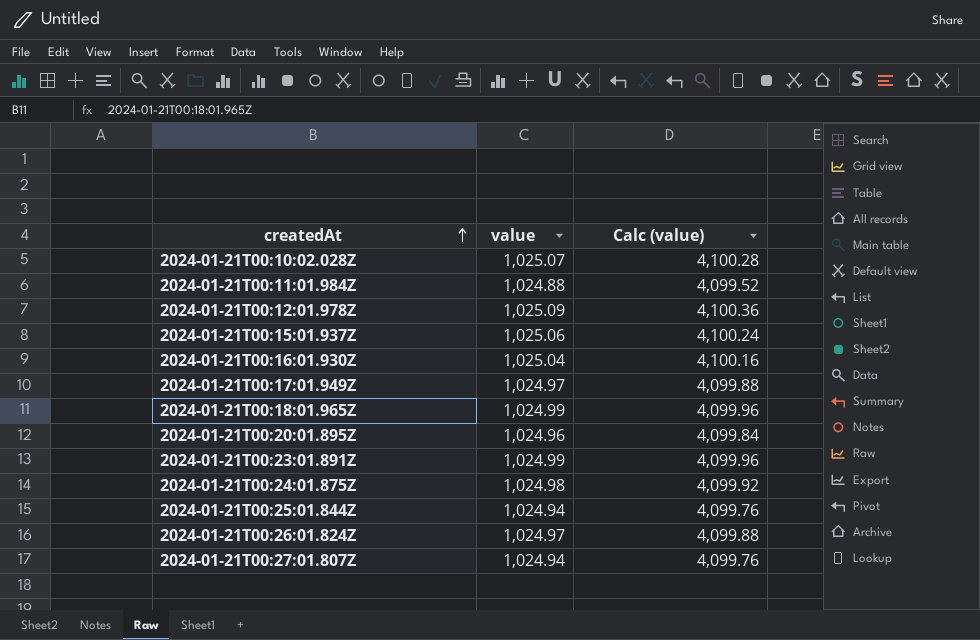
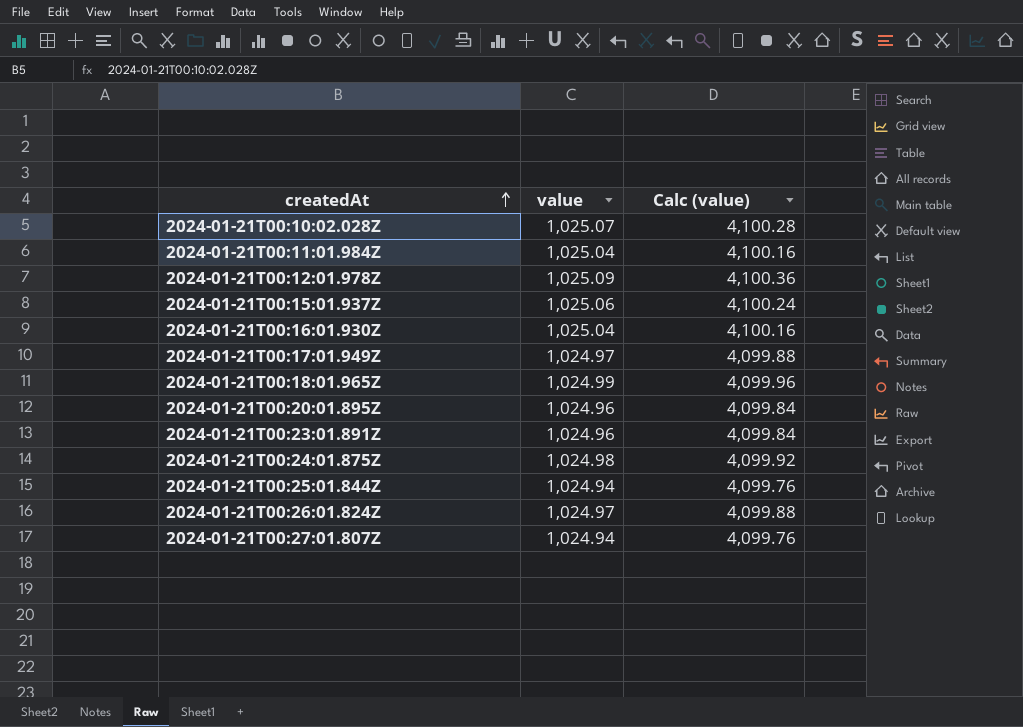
2024-01-21T00:11:01.984Z | value: 1,024.88 -> 1,025.04
2024-01-21T00:11:01.984Z | Calc (value): 4,099.52 -> 4,100.16
2024-01-21T00:23:01.891Z | value: 1,024.99 -> 1,024.96
2024-01-21T00:23:01.891Z | Calc (value): 4,099.96 -> 4,099.84

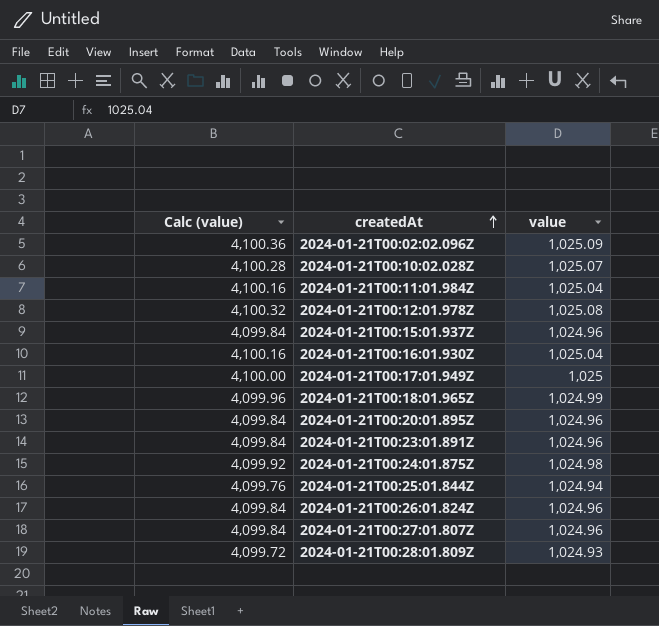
column Calc (value) | position: 3 -> 1
row 2024-01-21T00:02:02.096Z: none -> 4,100.36 | 1,025.09
2024-01-21T00:12:01.978Z | Calc (value): 4,100.36 -> 4,100.32
2024-01-21T00:12:01.978Z | value: 1,025.09 -> 1,025.08
2024-01-21T00:15:01.937Z | Calc (value): 4,100.24 -> 4,099.84
2024-01-21T00:15:01.937Z | value: 1,025.06 -> 1,024.96
2024-01-21T00:17:01.949Z | Calc (value): 4,099.88 -> 4,100.00
2024-01-21T00:17:01.949Z | value: 1,024.97 -> 1,025
2024-01-21T00:26:01.824Z | Calc (value): 4,099.88 -> 4,099.84
2024-01-21T00:26:01.824Z | value: 1,024.97 -> 1,024.96
2024-01-21T00:27:01.807Z | Calc (value): 4,099.76 -> 4,099.84
2024-01-21T00:27:01.807Z | value: 1,024.94 -> 1,024.96
row 2024-01-21T00:28:01.809Z: none -> 4,099.72 | 1,024.93

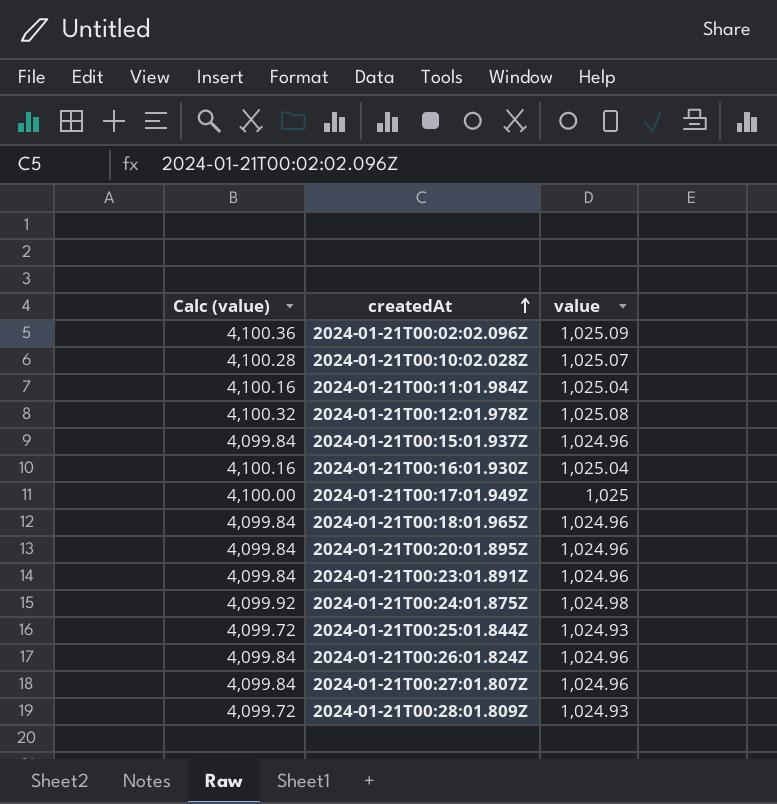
2024-01-21T00:18:01.965Z | Calc (value): 4,099.96 -> 4,099.84
2024-01-21T00:18:01.965Z | value: 1,024.99 -> 1,024.96
2024-01-21T00:25:01.844Z | Calc (value): 4,099.76 -> 4,099.72
2024-01-21T00:25:01.844Z | value: 1,024.94 -> 1,024.93

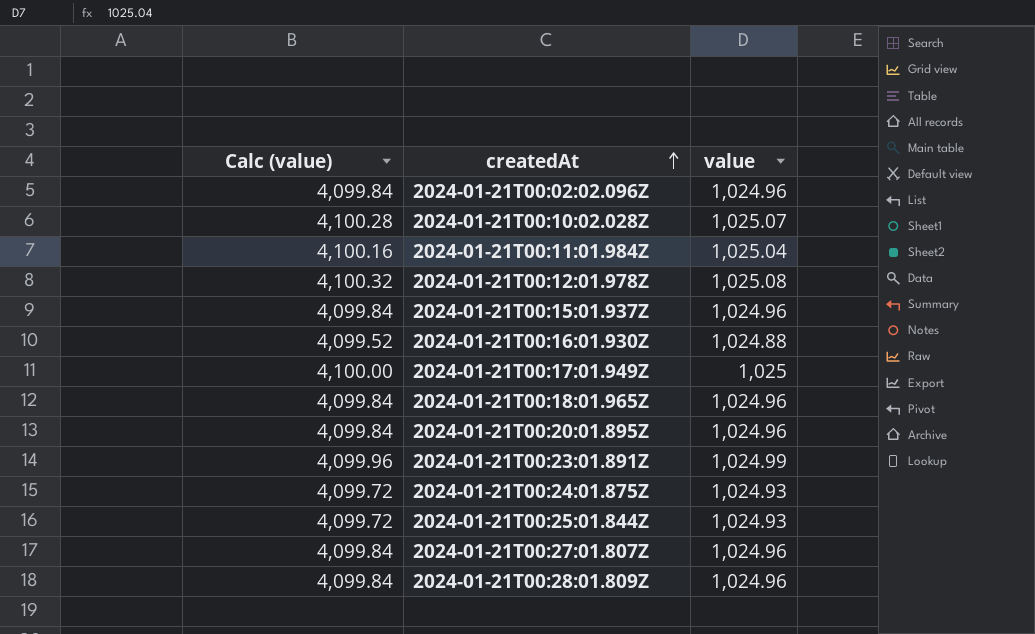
row 2024-01-21T00:26:01.824Z: 4,099.84 | 1,024.96 -> none
2024-01-21T00:02:02.096Z | Calc (value): 4,100.36 -> 4,099.84
2024-01-21T00:02:02.096Z | value: 1,025.09 -> 1,024.96
2024-01-21T00:16:01.930Z | Calc (value): 4,100.16 -> 4,099.52
2024-01-21T00:16:01.930Z | value: 1,025.04 -> 1,024.88
2024-01-21T00:23:01.891Z | Calc (value): 4,099.84 -> 4,099.96
2024-01-21T00:23:01.891Z | value: 1,024.96 -> 1,024.99
2024-01-21T00:24:01.875Z | Calc (value): 4,099.92 -> 4,099.72
2024-01-21T00:24:01.875Z | value: 1,024.98 -> 1,024.93
2024-01-21T00:28:01.809Z | Calc (value): 4,099.72 -> 4,099.84
2024-01-21T00:28:01.809Z | value: 1,024.93 -> 1,024.96

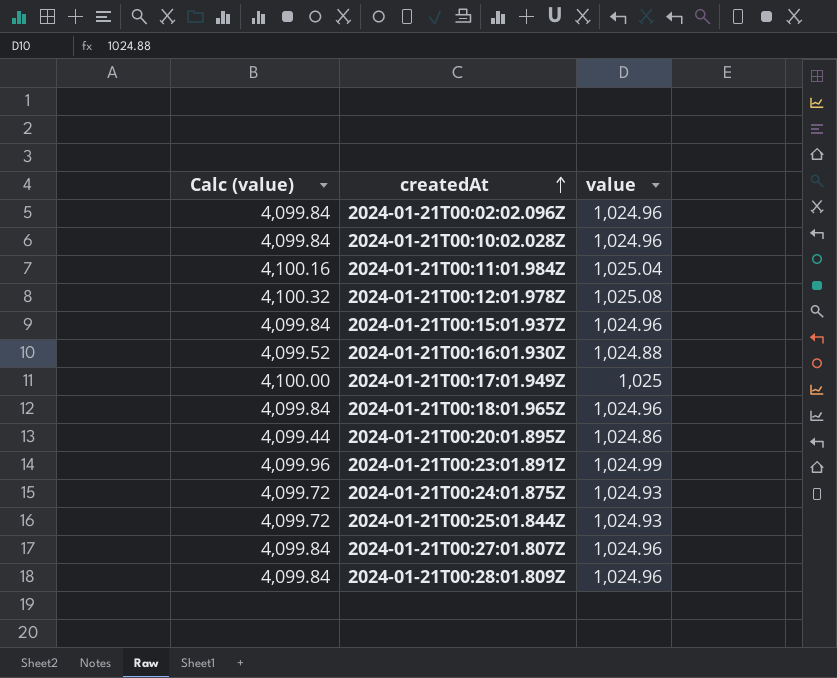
2024-01-21T00:10:02.028Z | Calc (value): 4,100.28 -> 4,099.84
2024-01-21T00:10:02.028Z | value: 1,025.07 -> 1,024.96
2024-01-21T00:20:01.895Z | Calc (value): 4,099.84 -> 4,099.44
2024-01-21T00:20:01.895Z | value: 1,024.96 -> 1,024.86

